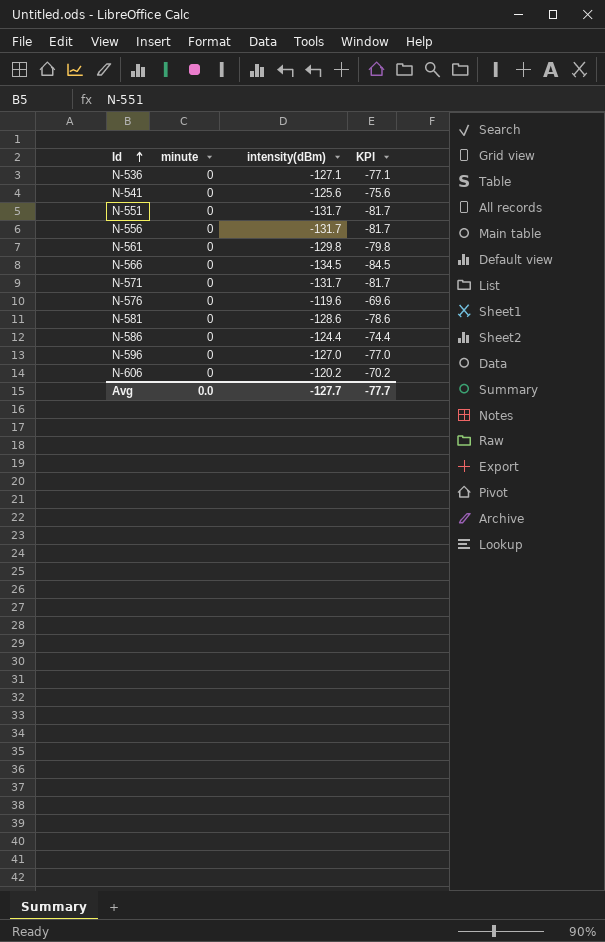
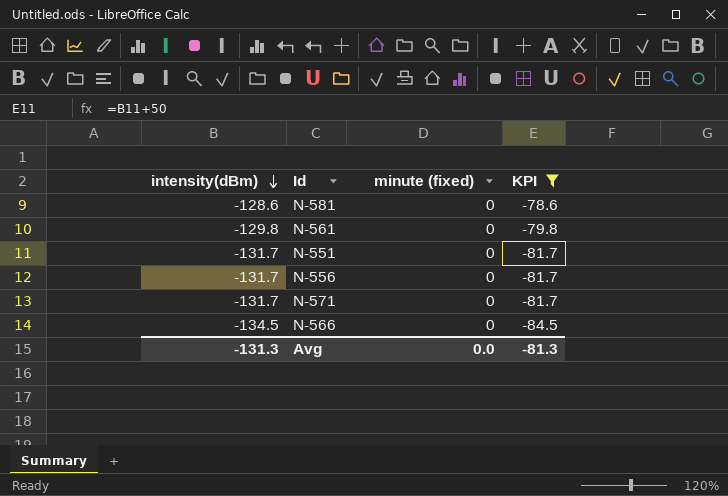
filter: none -> KPI <= -78.6
row order: Id ascending -> intensity(dBm) descending
column intensity(dBm) | position: 3 -> 1
column name: minute -> minute (fixed)
Avg | intensity(dBm): -127.7 -> -131.3
Avg | KPI: -77.7 -> -81.3

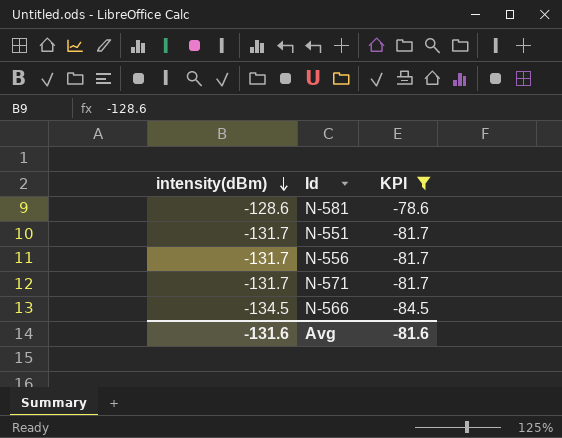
column minute (fixed) | position: 3 -> none
row N-561: -129.8 | 0 | -79.8 -> none
Avg | intensity(dBm): -131.3 -> -131.6
Avg | KPI: -81.3 -> -81.6

